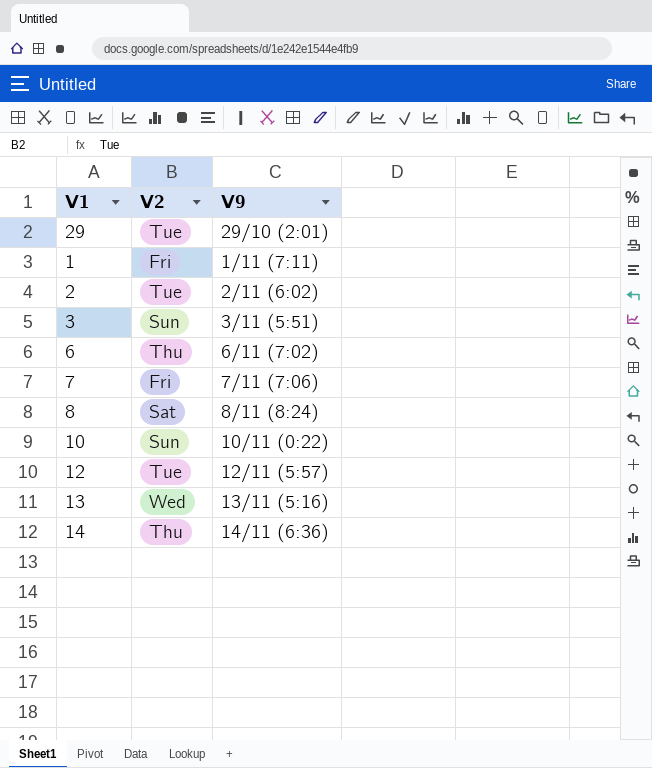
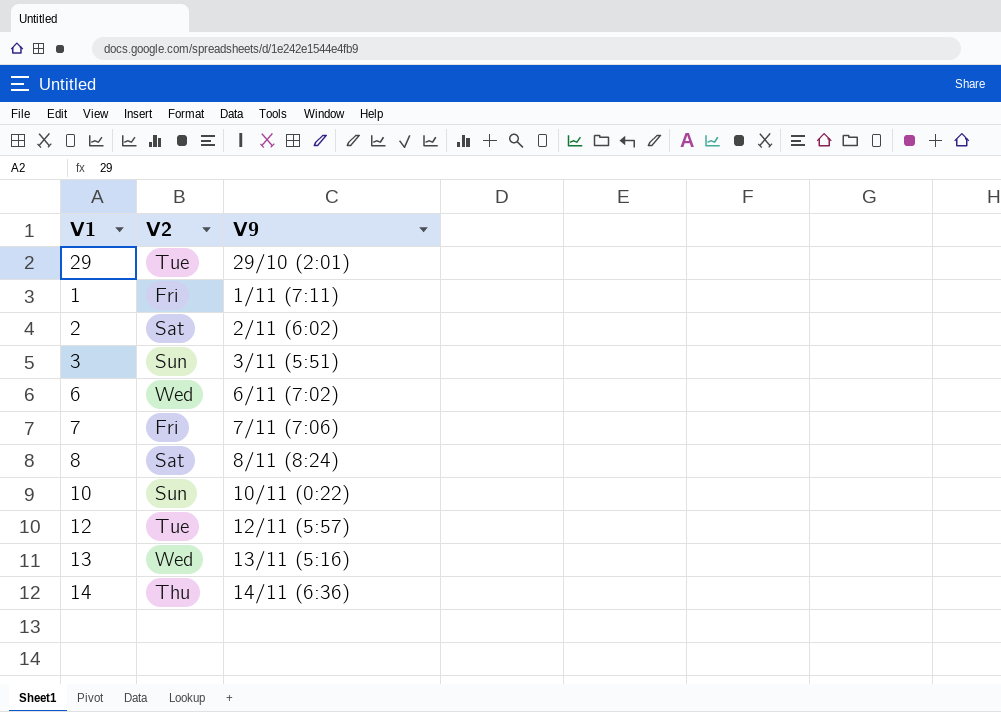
2 | V2: Tue -> Sat
6 | V2: Thu -> Wed

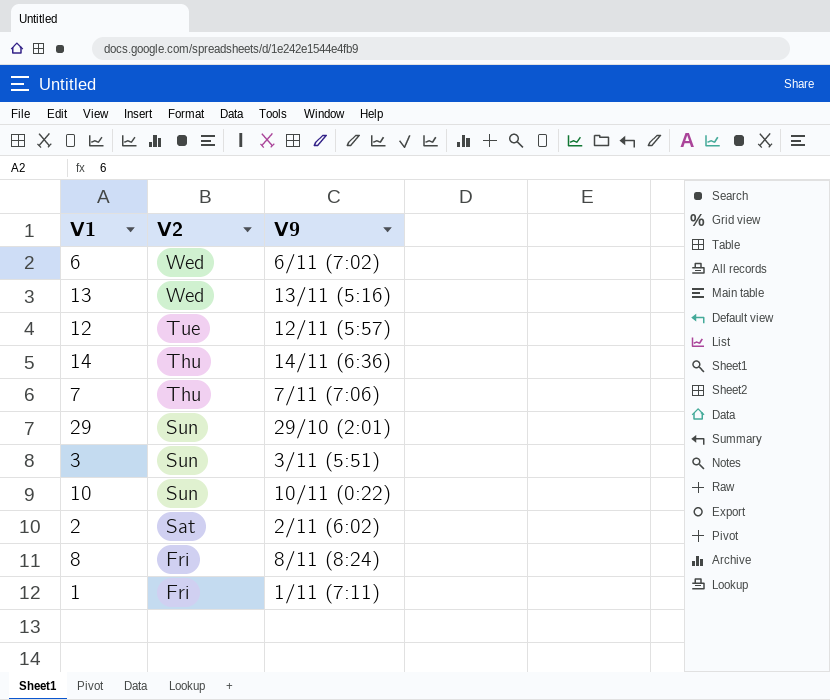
row order: none -> V2 descending
7 | V2: Fri -> Thu
29 | V2: Tue -> Sun
8 | V2: Sat -> Fri

